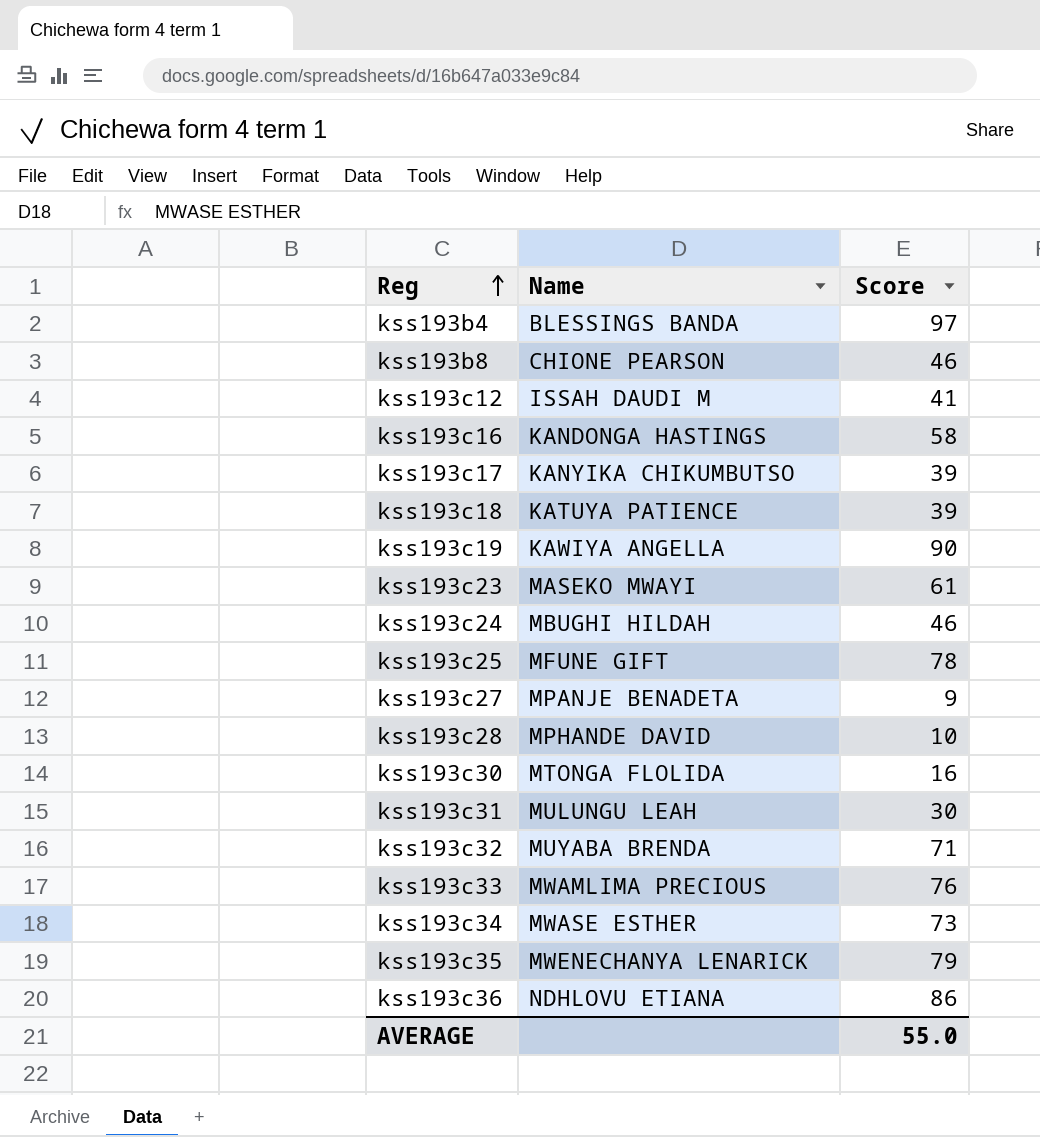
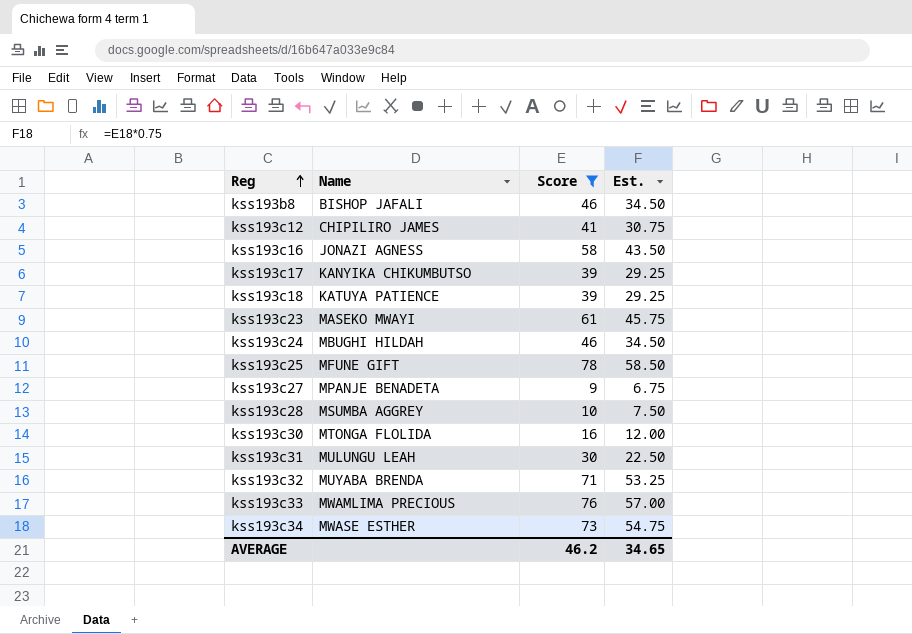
filter: none -> Score <= 78
column Est. | formula: none -> [Score] * 0.75
kss193b8 | Name: CHIONE PEARSON -> BISHOP JAFALI
kss193c12 | Name: ISSAH DAUDI M -> CHIPILIRO JAMES
kss193c16 | Name: KANDONGA HASTINGS -> JONAZI AGNESS
kss193c28 | Name: MPHANDE DAVID -> MSUMBA AGGREY
AVERAGE | Score: 55.0 -> 46.2

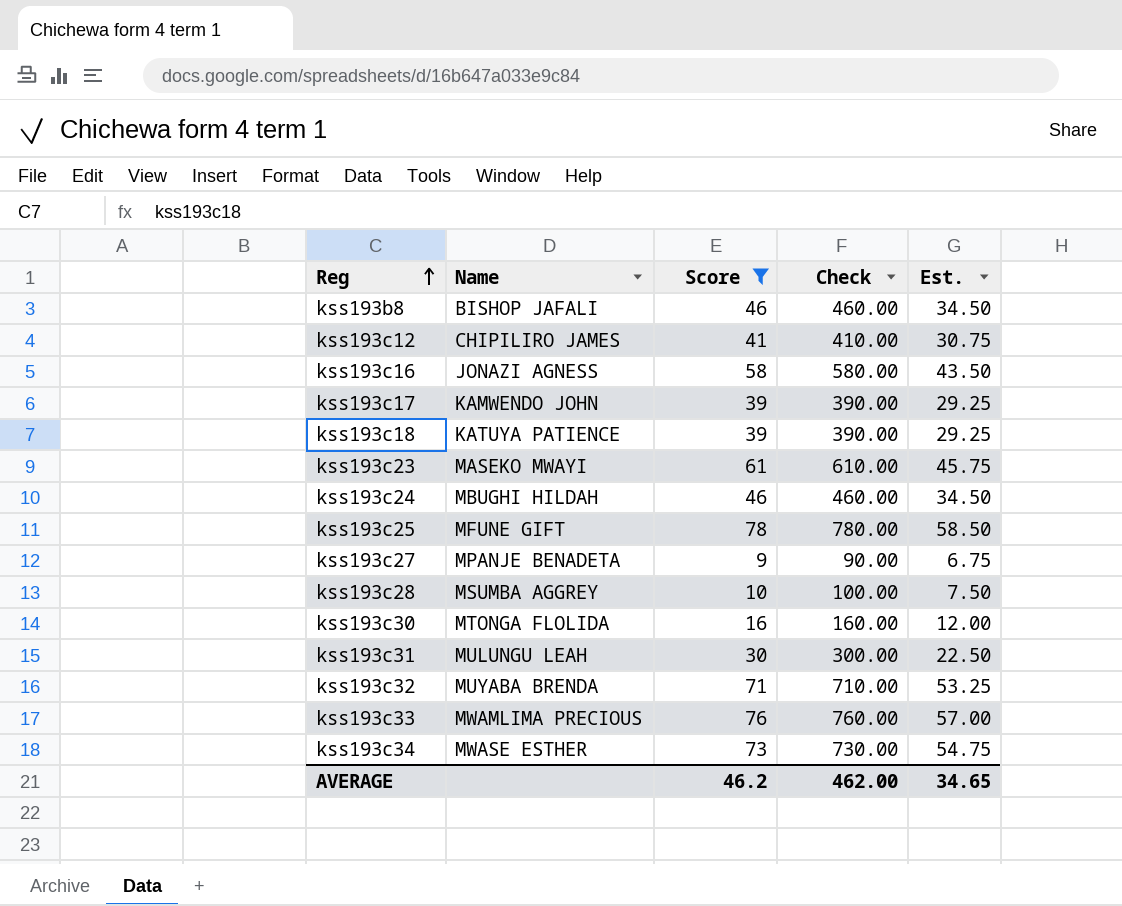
column Check | formula: none -> [Score] * 10
kss193c17 | Name: KANYIKA CHIKUMBUTSO -> KAMWENDO JOHN

